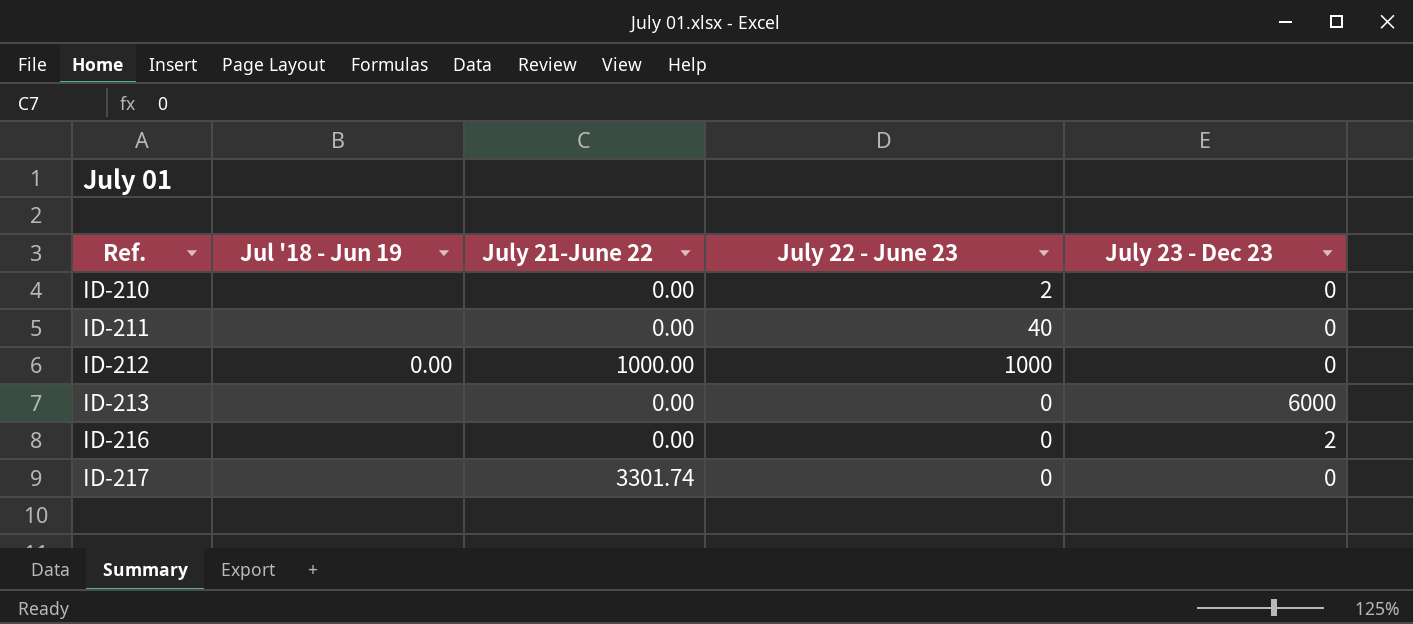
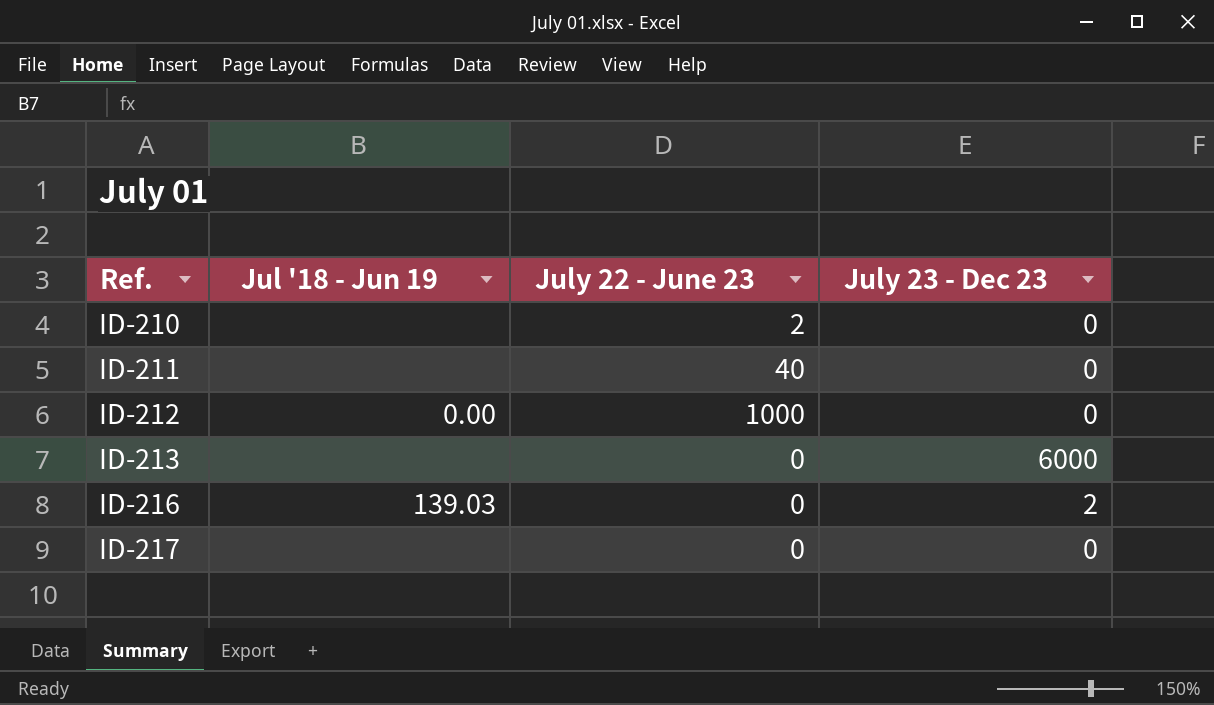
column July 21-June 22 | position: 3 -> none
ID-216 | Jul '18 - Jun 19: none -> 139.03

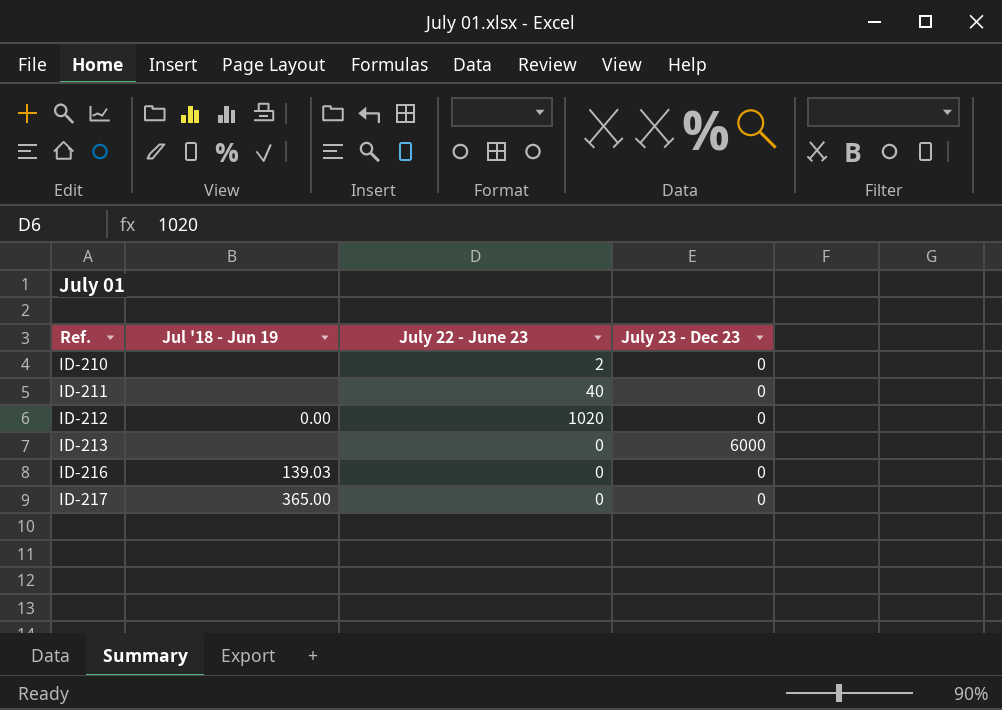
ID-212 | July 22 - June 23: 1000 -> 1020
ID-216 | July 23 - Dec 23: 2 -> 0
ID-217 | Jul '18 - Jun 19: none -> 365.00

